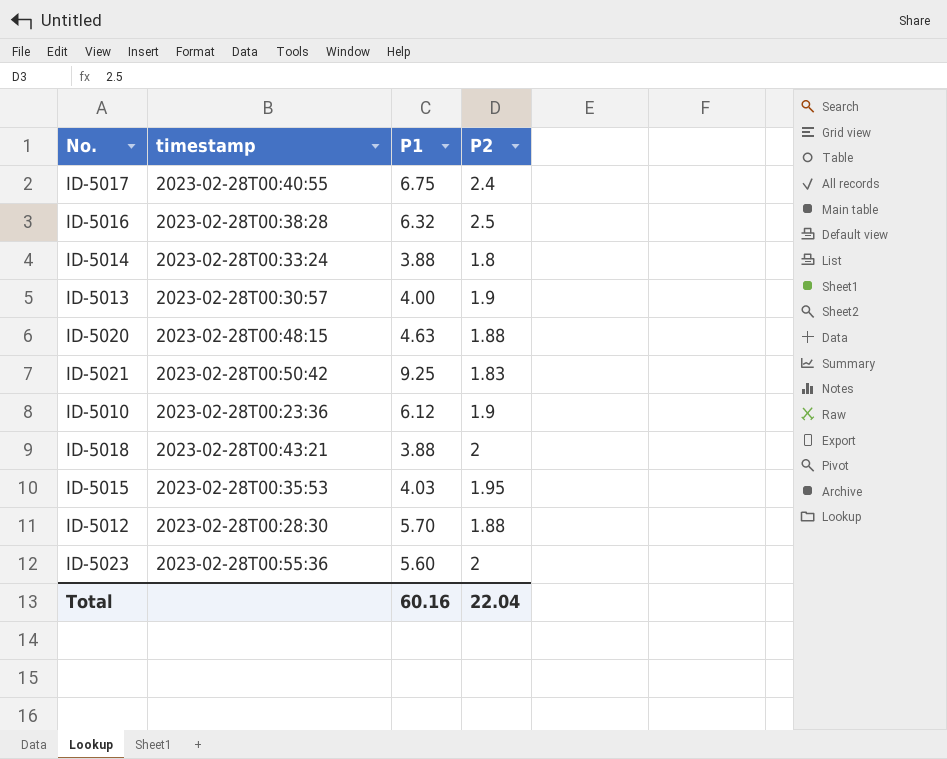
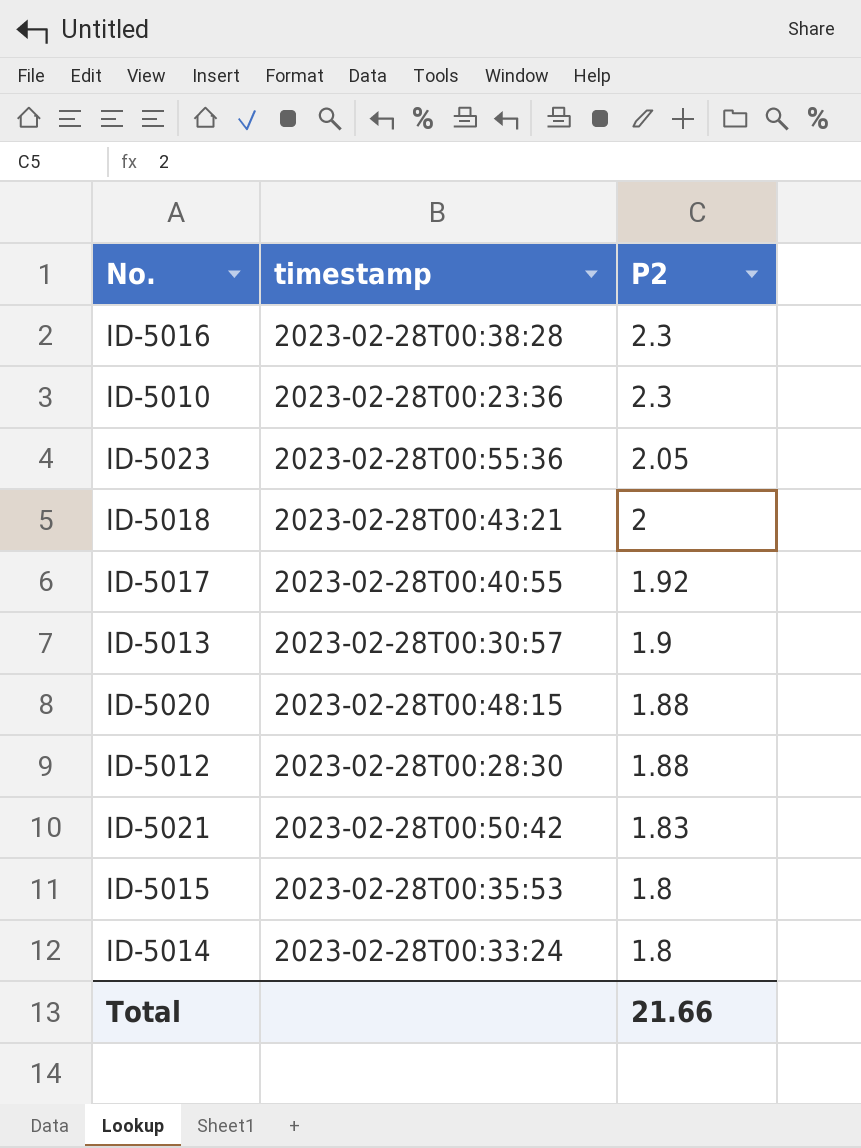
row order: none -> P2 descending
column P1 | position: 3 -> none
ID-5016 | P2: 2.5 -> 2.3
ID-5010 | P2: 1.9 -> 2.3
ID-5023 | P2: 2 -> 2.05
ID-5017 | P2: 2.4 -> 1.92
ID-5015 | P2: 1.95 -> 1.8
Total | P2: 22.04 -> 21.66

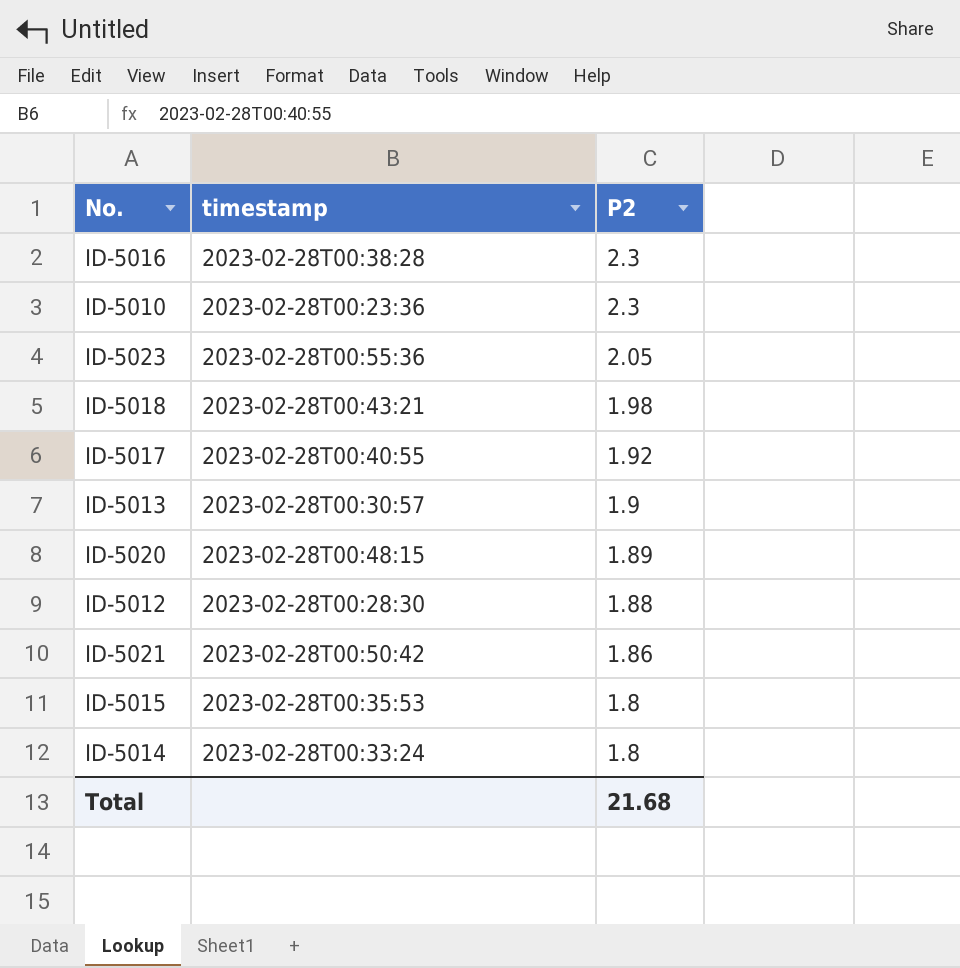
ID-5018 | P2: 2 -> 1.98
ID-5020 | P2: 1.88 -> 1.89
ID-5021 | P2: 1.83 -> 1.86
Total | P2: 21.66 -> 21.68

